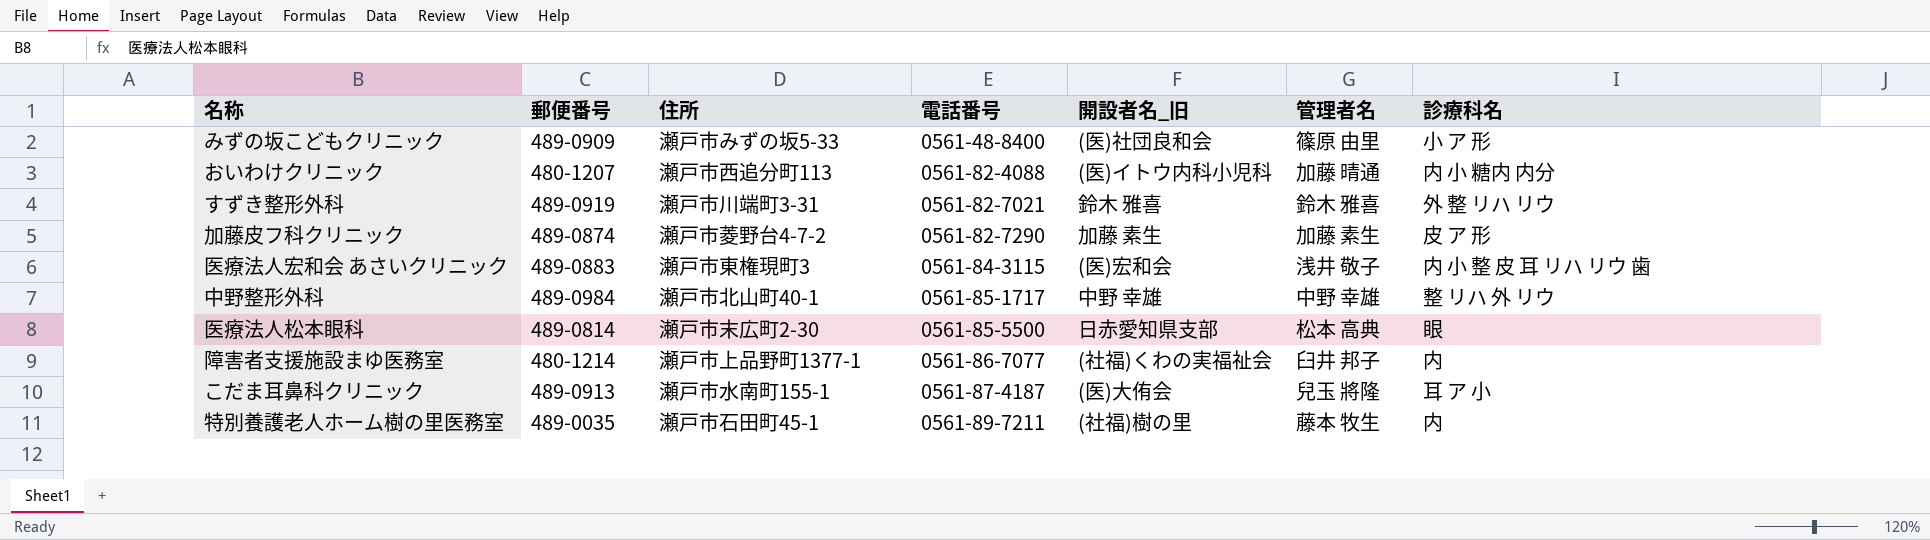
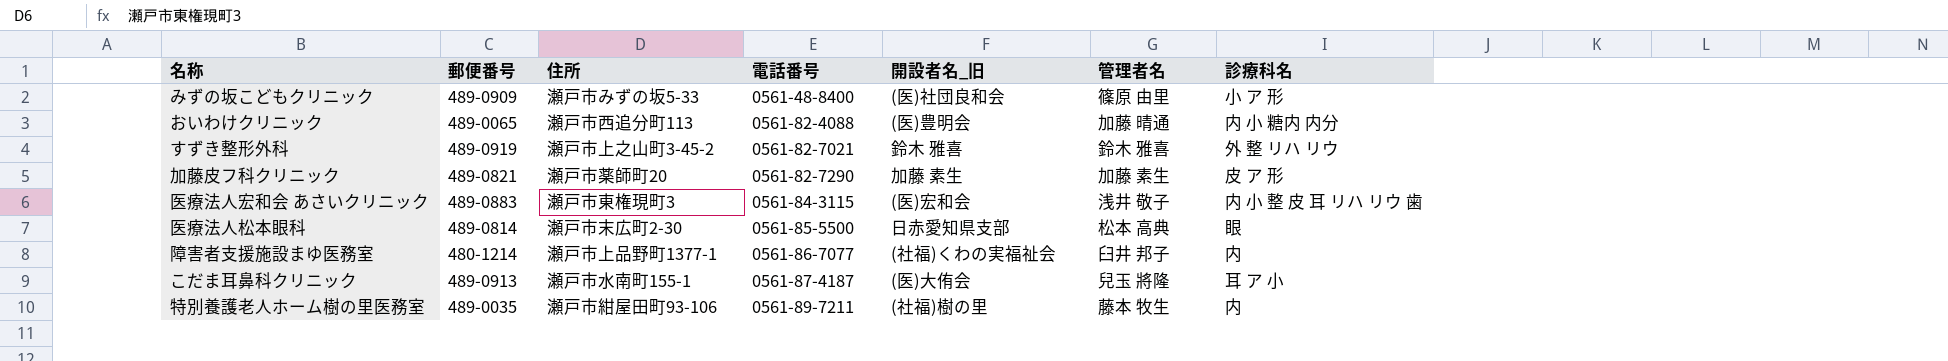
row 中野整形外科: 489-0984 | 瀬戸市北山町40-1 | 0561-85-1717 | 中野 幸雄 | 中野 幸雄 | 整 リハ 外 リウ -> none
おいわけクリニック | 郵便番号: 480-1207 -> 489-0065
おいわけクリニック | 開設者名_旧: (医)イトウ内科小児科 -> (医)豊明会
すずき整形外科 | 住所: 瀬戸市川端町3-31 -> 瀬戸市上之山町3-45-2
加藤皮フ科クリニック | 郵便番号: 489-0874 -> 489-0821
加藤皮フ科クリニック | 住所: 瀬戸市菱野台4-7-2 -> 瀬戸市薬師町20
特別養護老人ホーム樹の里医務室 | 住所: 瀬戸市石田町45-1 -> 瀬戸市紺屋田町93-106

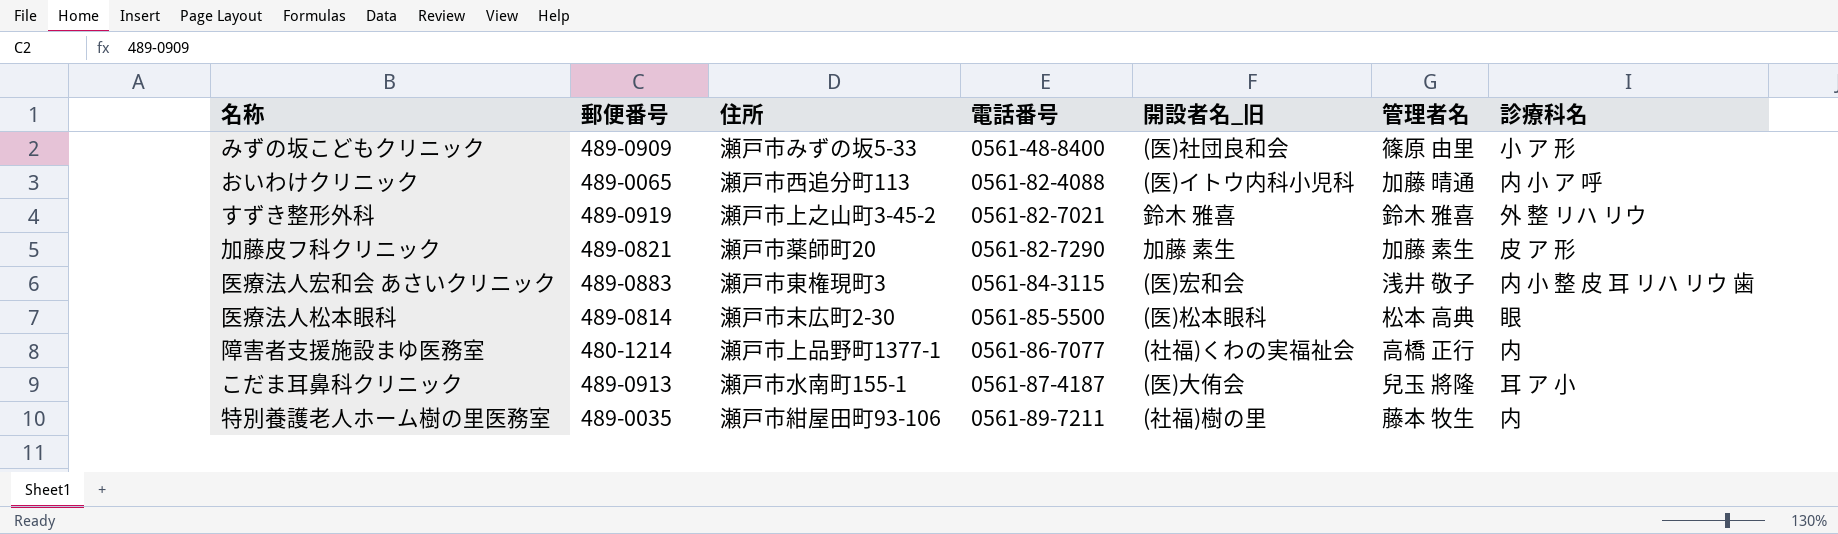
おいわけクリニック | 開設者名_旧: (医)豊明会 -> (医)イトウ内科小児科
おいわけクリニック | 診療科名: 内 小 糖内 内分 -> 内 小 ア 呼
医療法人松本眼科 | 開設者名_旧: 日赤愛知県支部 -> (医)松本眼科
障害者支援施設まゆ医務室 | 管理者名: 臼井 邦子 -> 高橋 正行

